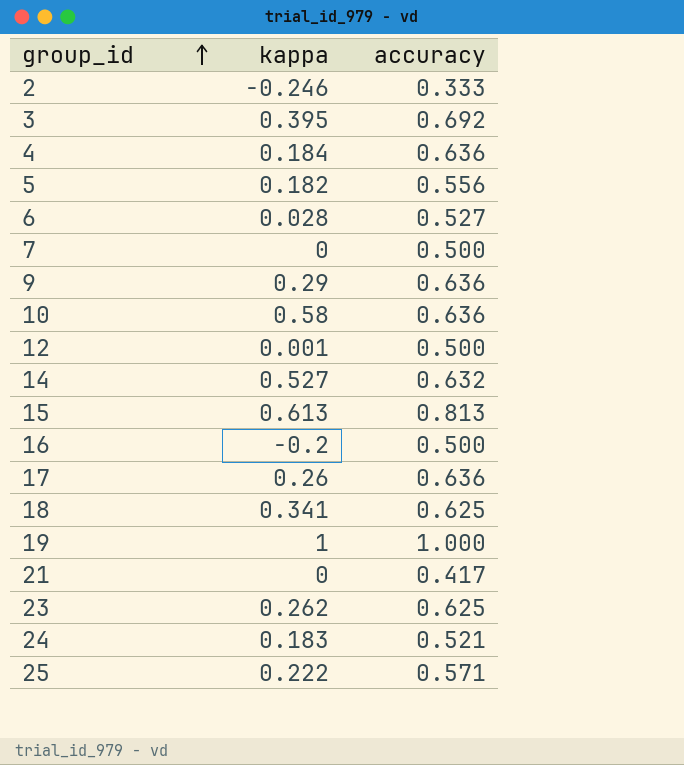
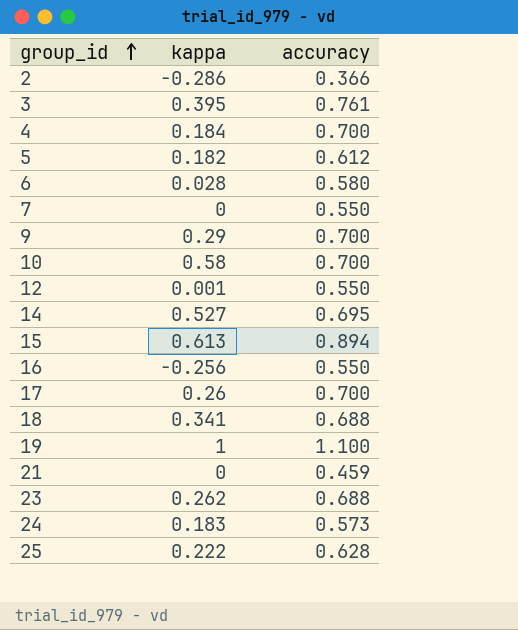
2 | kappa: -0.246 -> -0.286
2 | accuracy: 0.333 -> 0.366
3 | accuracy: 0.692 -> 0.761
4 | accuracy: 0.636 -> 0.700
5 | accuracy: 0.556 -> 0.612
6 | accuracy: 0.527 -> 0.580
7 | accuracy: 0.500 -> 0.550
9 | accuracy: 0.636 -> 0.700
10 | accuracy: 0.636 -> 0.700
12 | accuracy: 0.500 -> 0.550
14 | accuracy: 0.632 -> 0.695
15 | accuracy: 0.813 -> 0.894
16 | kappa: -0.2 -> -0.256
16 | accuracy: 0.500 -> 0.550
17 | accuracy: 0.636 -> 0.700
18 | accuracy: 0.625 -> 0.688
19 | accuracy: 1.000 -> 1.100
21 | accuracy: 0.417 -> 0.459
23 | accuracy: 0.625 -> 0.688
24 | accuracy: 0.521 -> 0.573
25 | accuracy: 0.571 -> 0.628

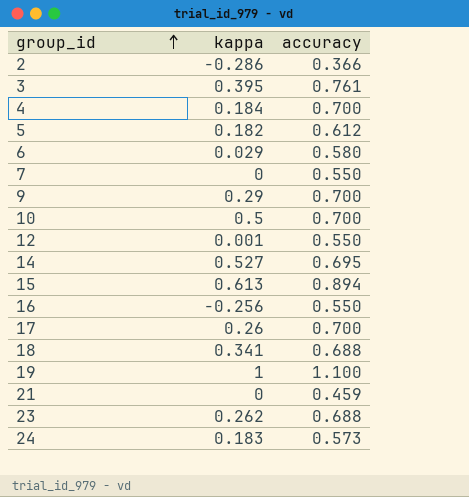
row 25: 0.222 | 0.628 -> none
6 | kappa: 0.028 -> 0.029
10 | kappa: 0.58 -> 0.5

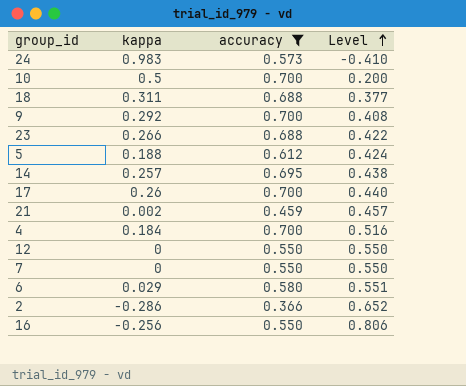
filter: none -> accuracy <= 0.700
row order: group_id ascending -> Level ascending
column Level | formula: none -> [accuracy] - [kappa]
24 | kappa: 0.183 -> 0.983
18 | kappa: 0.341 -> 0.311
9 | kappa: 0.29 -> 0.292
23 | kappa: 0.262 -> 0.266
5 | kappa: 0.182 -> 0.188
14 | kappa: 0.527 -> 0.257
21 | kappa: 0 -> 0.002
12 | kappa: 0.001 -> 0

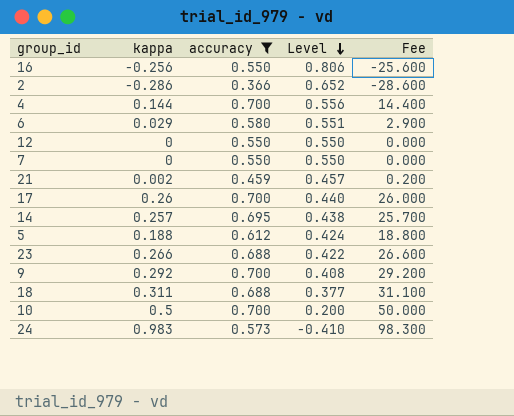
row order: Level ascending -> Level descending
column Fee | formula: none -> [kappa] * 100
4 | kappa: 0.184 -> 0.144
4 | Level: 0.516 -> 0.556

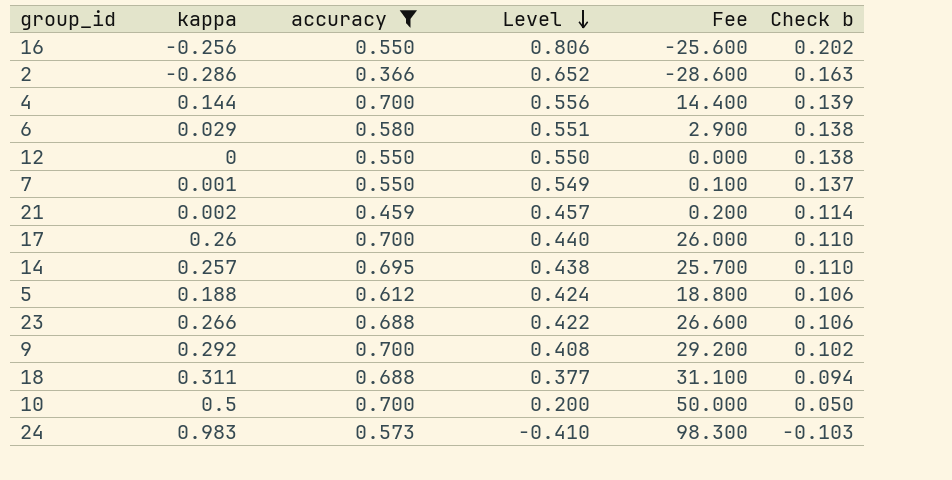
column Check b | formula: none -> [Level] * 0.25
7 | kappa: 0 -> 0.001
7 | Level: 0.550 -> 0.549
7 | Fee: 0.000 -> 0.100

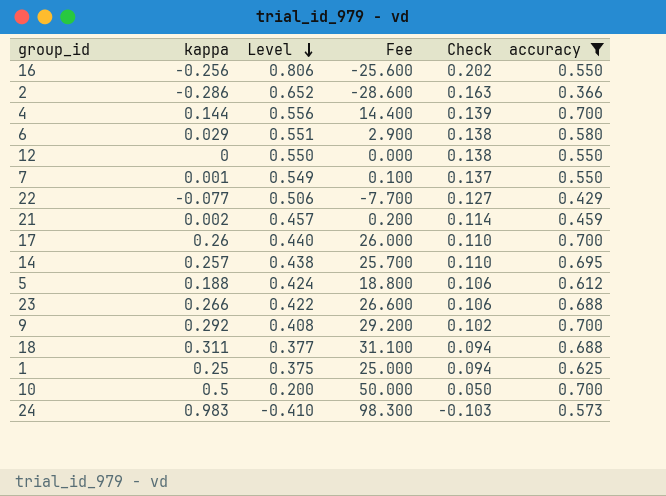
column name: Check b -> Check
column accuracy | position: 3 -> 6
row 22: none -> -0.077 | 0.506 | -7.700 | 0.127 | 0.429
row 1: none -> 0.25 | 0.375 | 25.000 | 0.094 | 0.625

